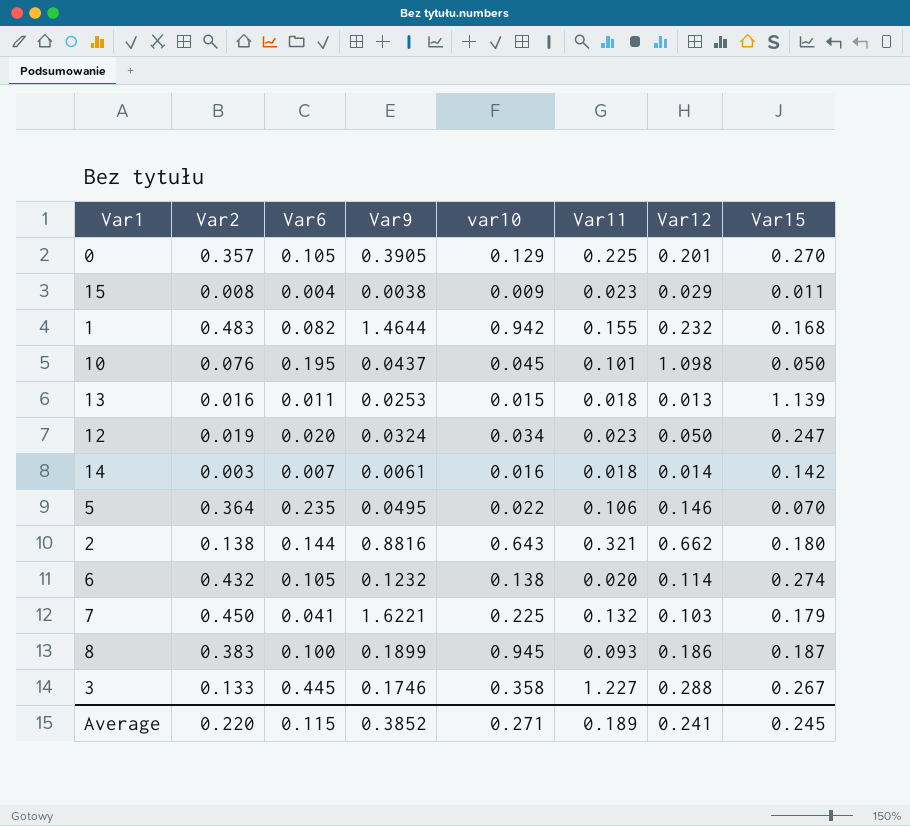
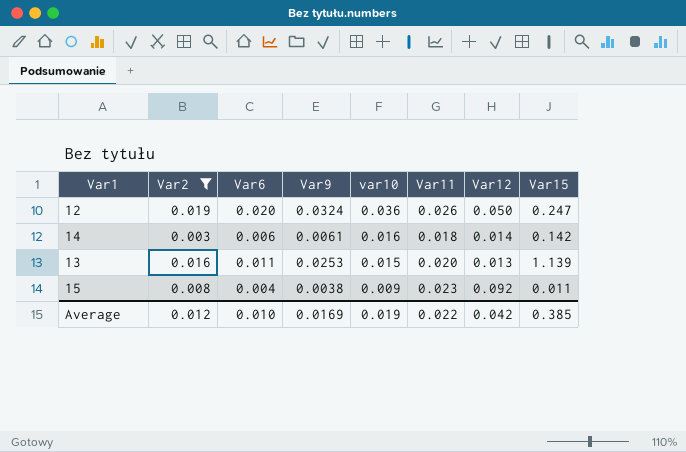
filter: none -> Var2 <= 0.019
row order: none -> var10 descending
12 | var10: 0.034 -> 0.036
12 | Var11: 0.023 -> 0.026
14 | Var6: 0.007 -> 0.006
13 | Var11: 0.018 -> 0.020
15 | Var12: 0.029 -> 0.092
Average | Var2: 0.220 -> 0.012
Average | Var6: 0.115 -> 0.010
Average | Var9: 0.3852 -> 0.0169
Average | var10: 0.271 -> 0.019
Average | Var11: 0.189 -> 0.022
Average | Var12: 0.241 -> 0.042
Average | Var15: 0.245 -> 0.385

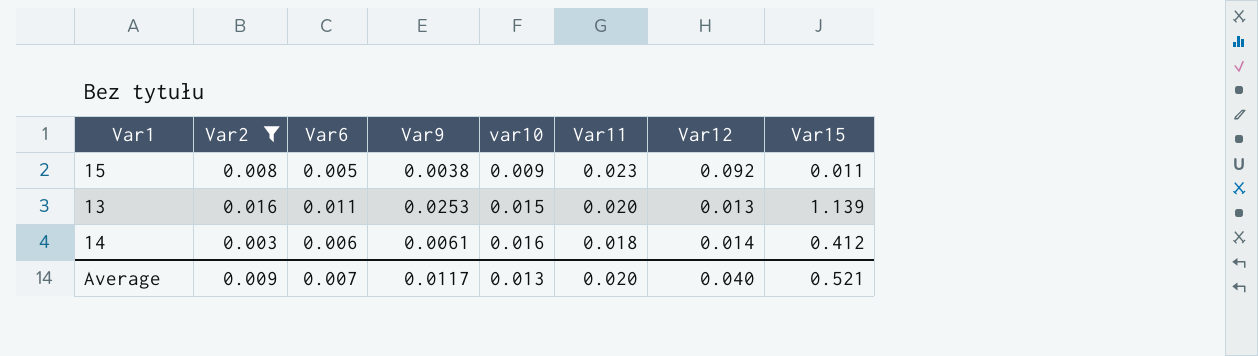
row order: var10 descending -> var10 ascending
row 12: 0.019 | 0.020 | 0.0324 | 0.036 | 0.026 | 0.050 | 0.247 -> none
15 | Var6: 0.004 -> 0.005
14 | Var15: 0.142 -> 0.412
Average | Var2: 0.012 -> 0.009
Average | Var6: 0.010 -> 0.007
Average | Var9: 0.0169 -> 0.0117
Average | var10: 0.019 -> 0.013
Average | Var11: 0.022 -> 0.020
Average | Var12: 0.042 -> 0.040
Average | Var15: 0.385 -> 0.521

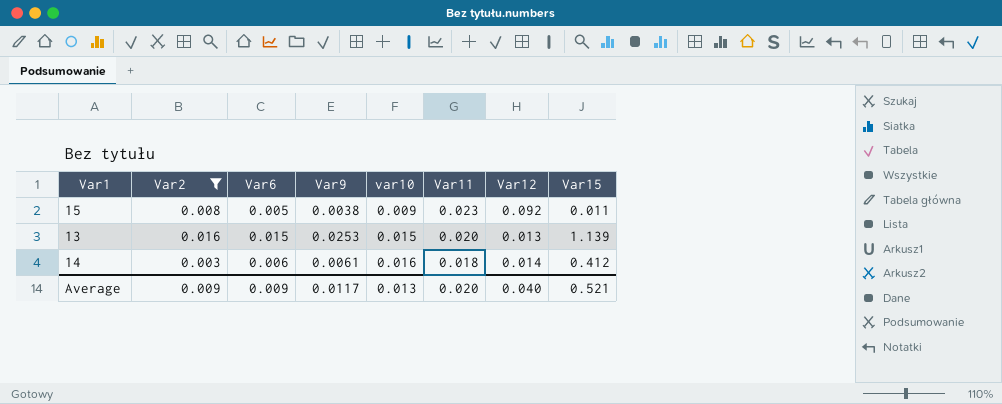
13 | Var6: 0.011 -> 0.015
Average | Var6: 0.007 -> 0.009

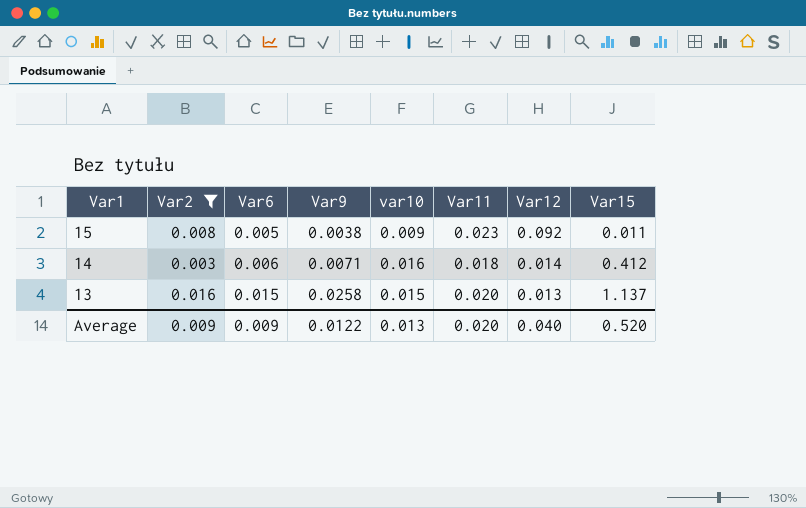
row order: var10 ascending -> Var1 descending
14 | Var9: 0.0061 -> 0.0071
13 | Var9: 0.0253 -> 0.0258
13 | Var15: 1.139 -> 1.137
Average | Var9: 0.0117 -> 0.0122
Average | Var15: 0.521 -> 0.520

